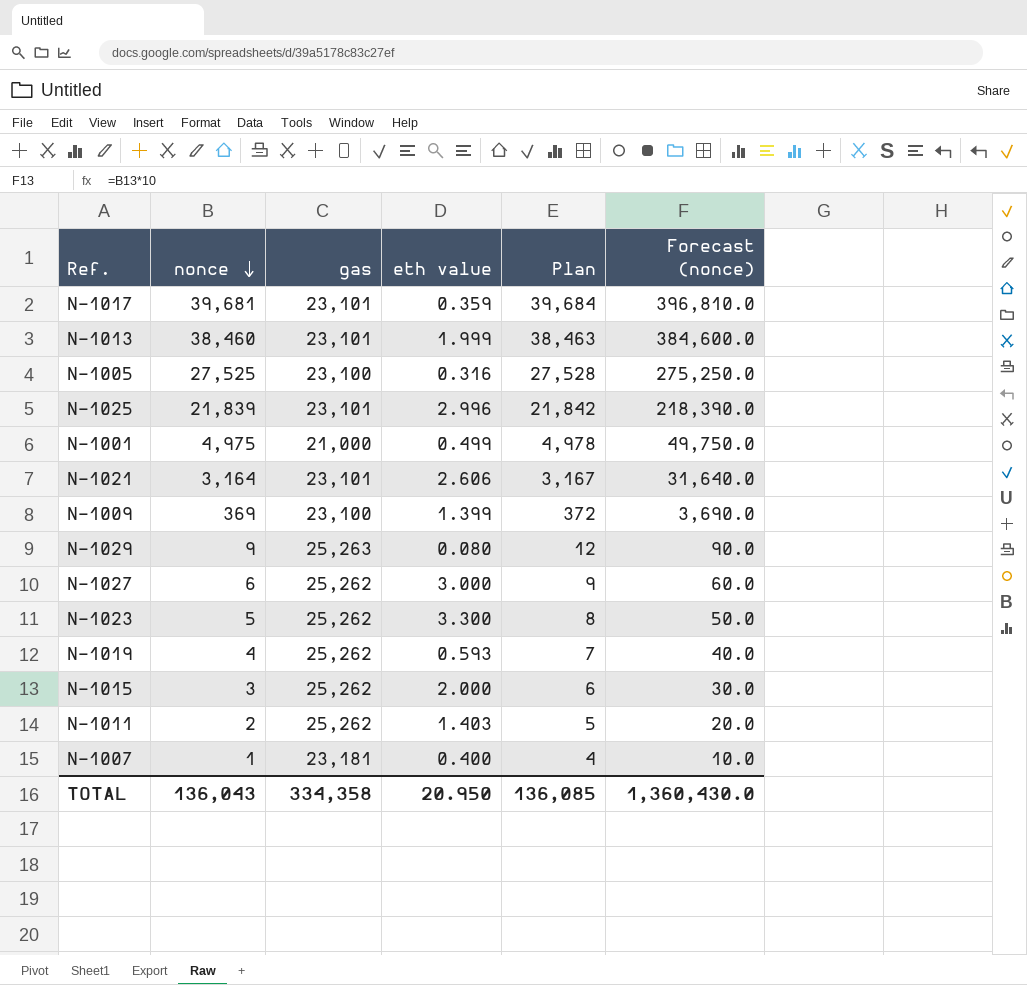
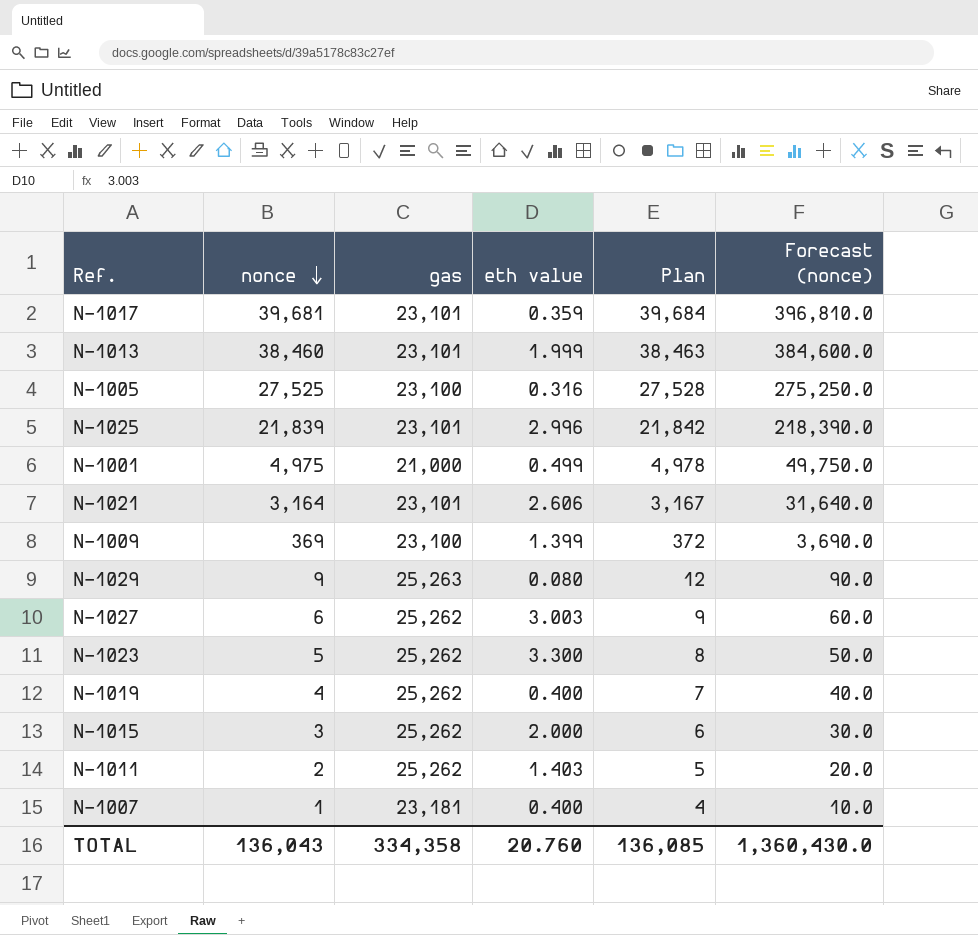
N-1027 | eth value: 3.000 -> 3.003
N-1019 | eth value: 0.593 -> 0.400
TOTAL | eth value: 20.950 -> 20.760

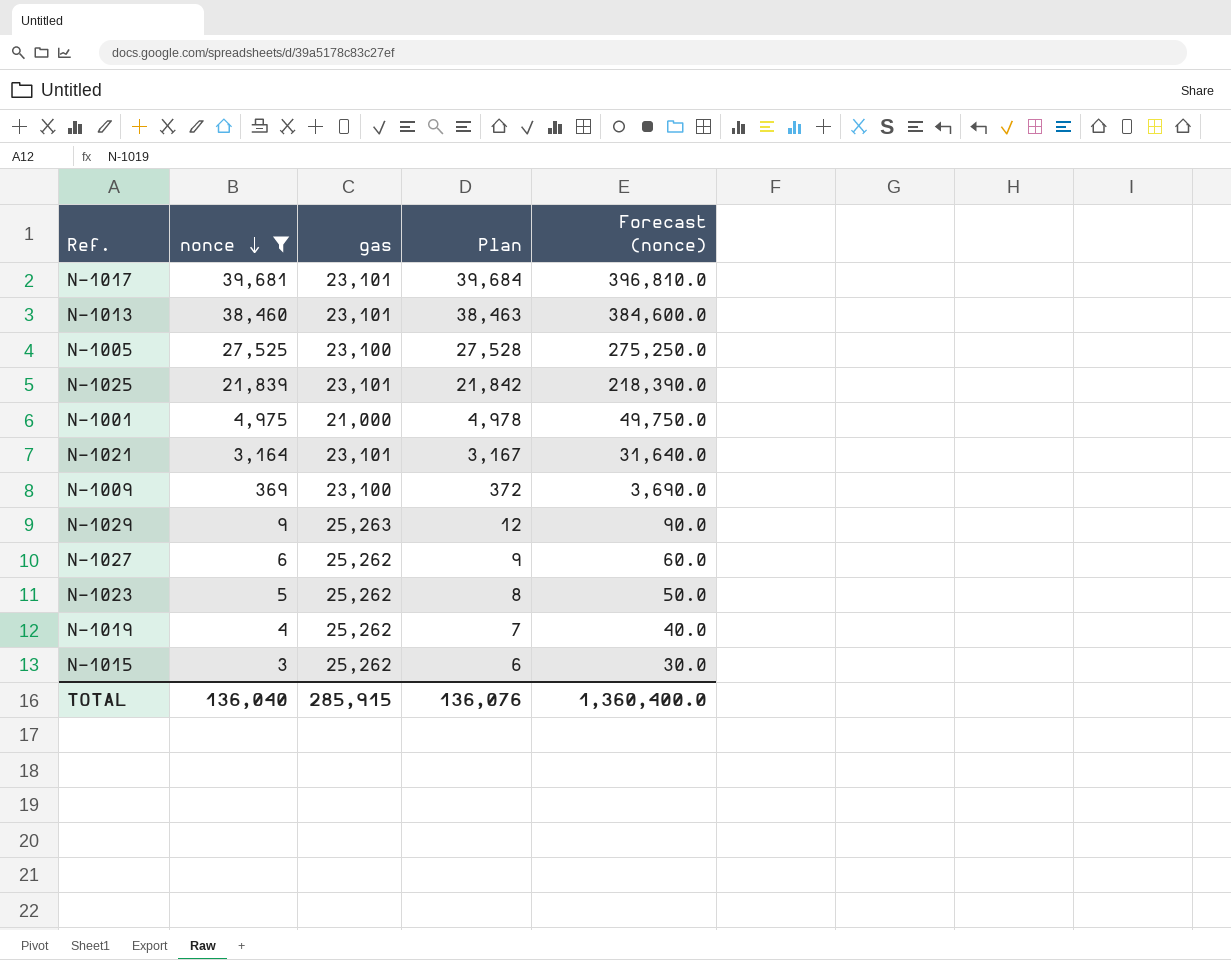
filter: none -> nonce >= 3
column eth value | position: 4 -> none
TOTAL | nonce: 136,043 -> 136,040
TOTAL | gas: 334,358 -> 285,915
TOTAL | Plan: 136,085 -> 136,076
TOTAL | Forecast (nonce): 1,360,430.0 -> 1,360,400.0

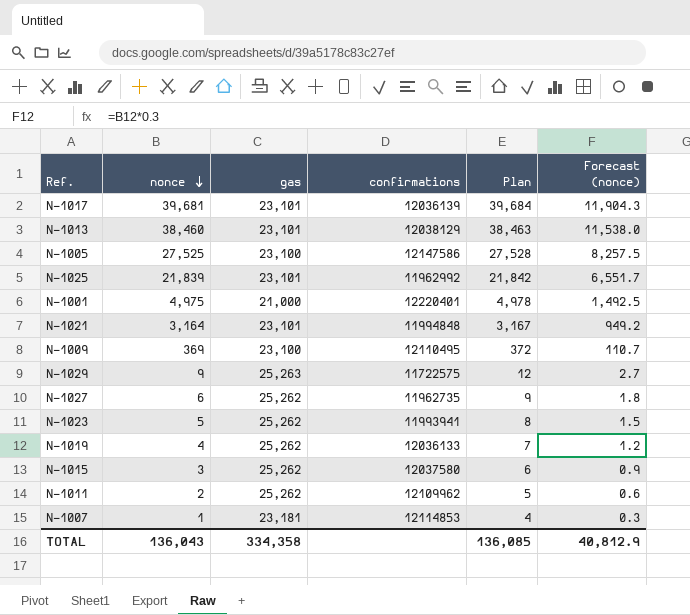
filter: nonce >= 3 -> none
column confirmations | position: none -> 4
column Forecast (nonce) | formula: [nonce] * 10 -> [nonce] * 0.3
TOTAL | nonce: 136,040 -> 136,043
TOTAL | gas: 285,915 -> 334,358
TOTAL | Plan: 136,076 -> 136,085
TOTAL | Forecast (nonce): 1,360,400.0 -> 40,812.9

